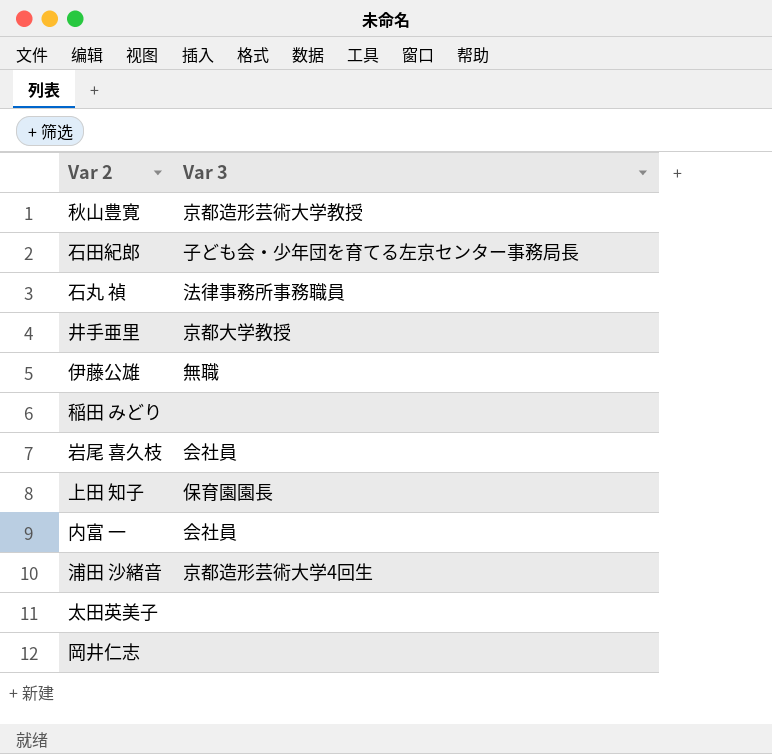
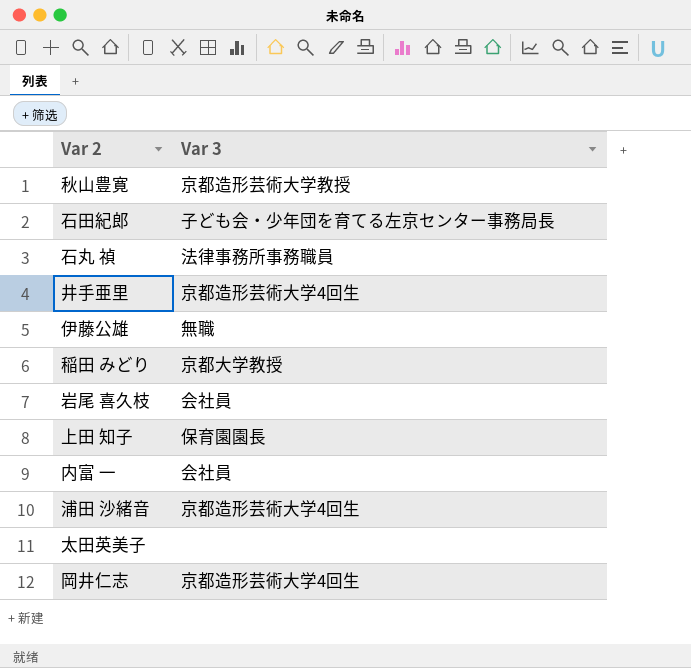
井手亜里 | Var 3: 京都大学教授 -> 京都造形芸術大学4回生
稲田 みどり | Var 3: none -> 京都大学教授
岡井仁志 | Var 3: none -> 京都造形芸術大学4回生

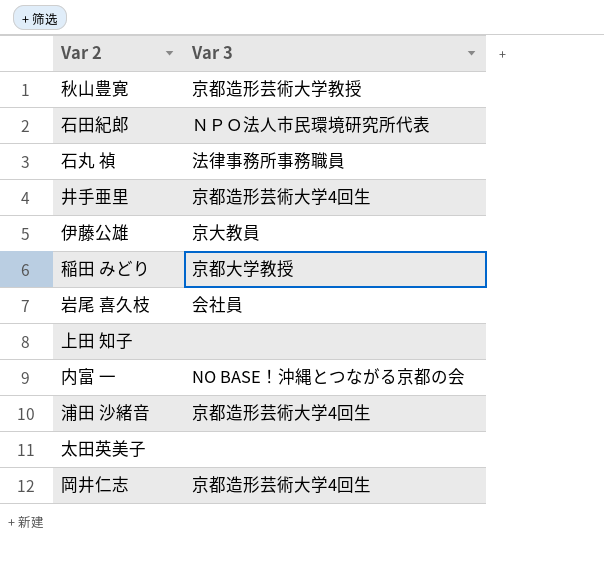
石田紀郎 | Var 3: 子ども会・少年団を育てる左京センター事務局長 -> ＮＰＯ法人市民環境研究所代表
伊藤公雄 | Var 3: 無職 -> 京大教員
上田 知子 | Var 3: 保育園園長 -> none
内富 一 | Var 3: 会社員 -> NO BASE！沖縄とつながる京都の会

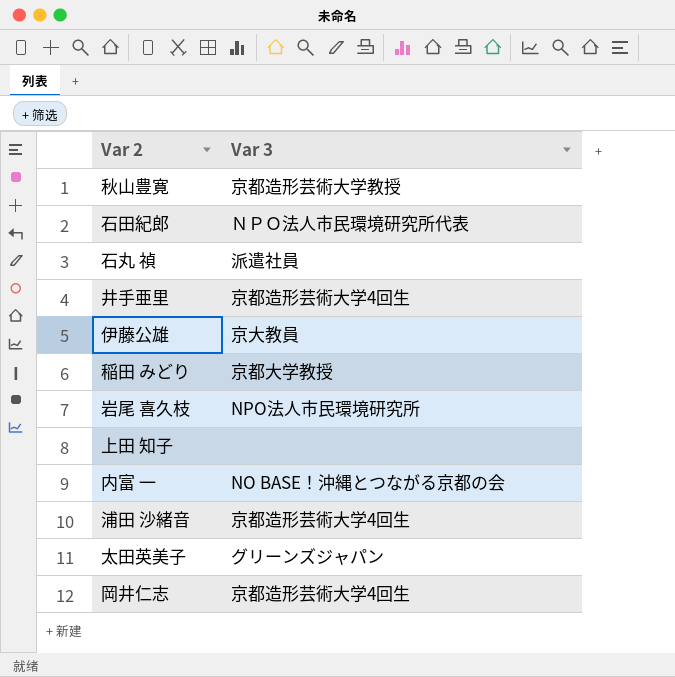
石丸 禎 | Var 3: 法律事務所事務職員 -> 派遣社員
岩尾 喜久枝 | Var 3: 会社員 -> NPO法人市民環境研究所
太田英美子 | Var 3: none -> グリーンズジャパン

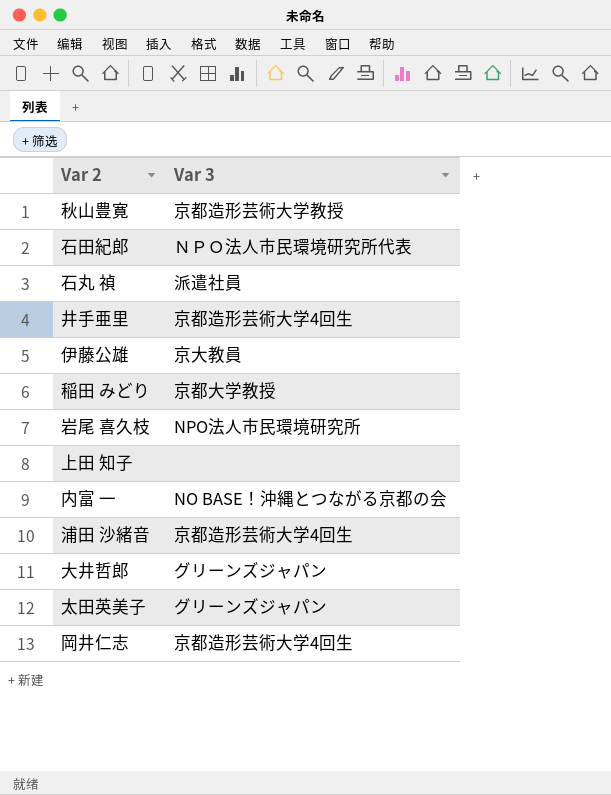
row 大井哲郎: none -> グリーンズジャパン

